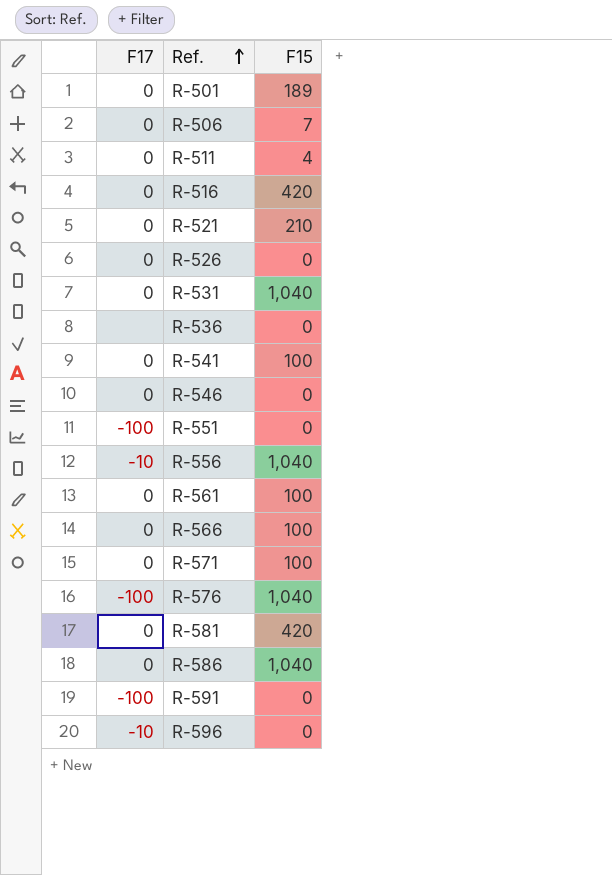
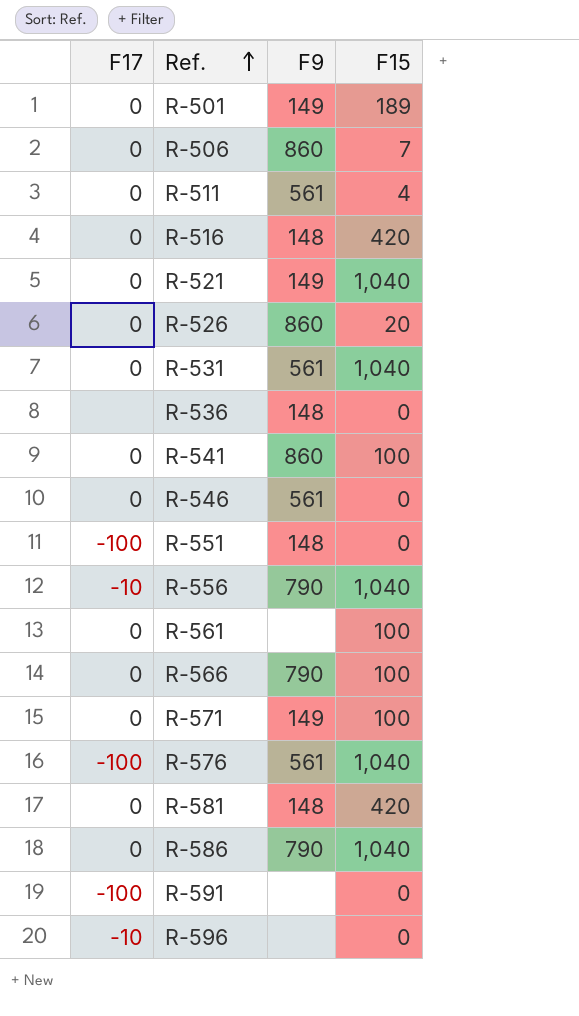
column F9 | position: none -> 3
R-521 | F15: 210 -> 1,040
R-526 | F15: 0 -> 20

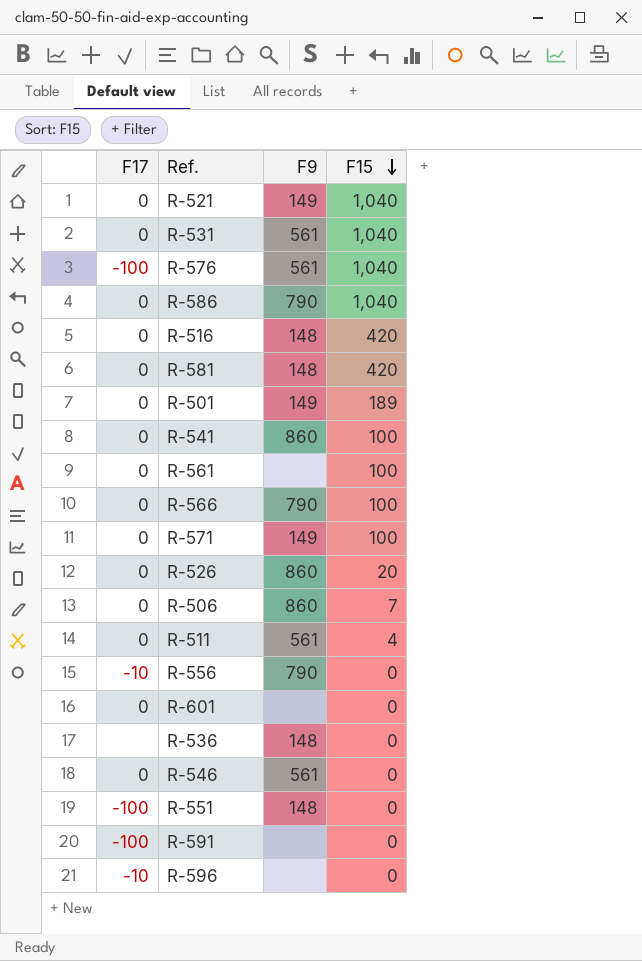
row order: Ref. ascending -> F15 descending
R-556 | F15: 1,040 -> 0
row R-601: none -> 0 | none | 0

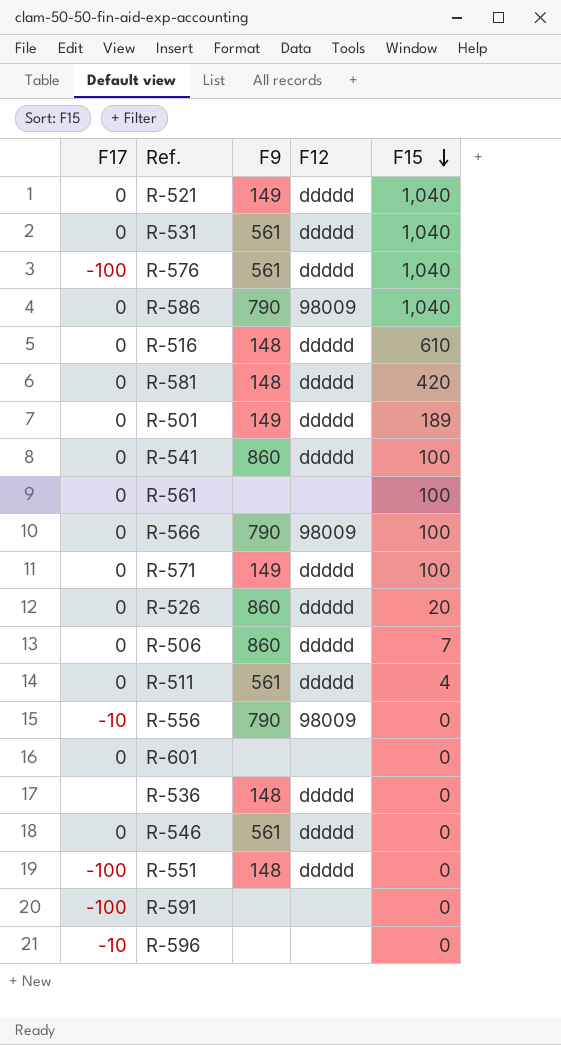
column F12 | position: none -> 4
R-516 | F15: 420 -> 610

